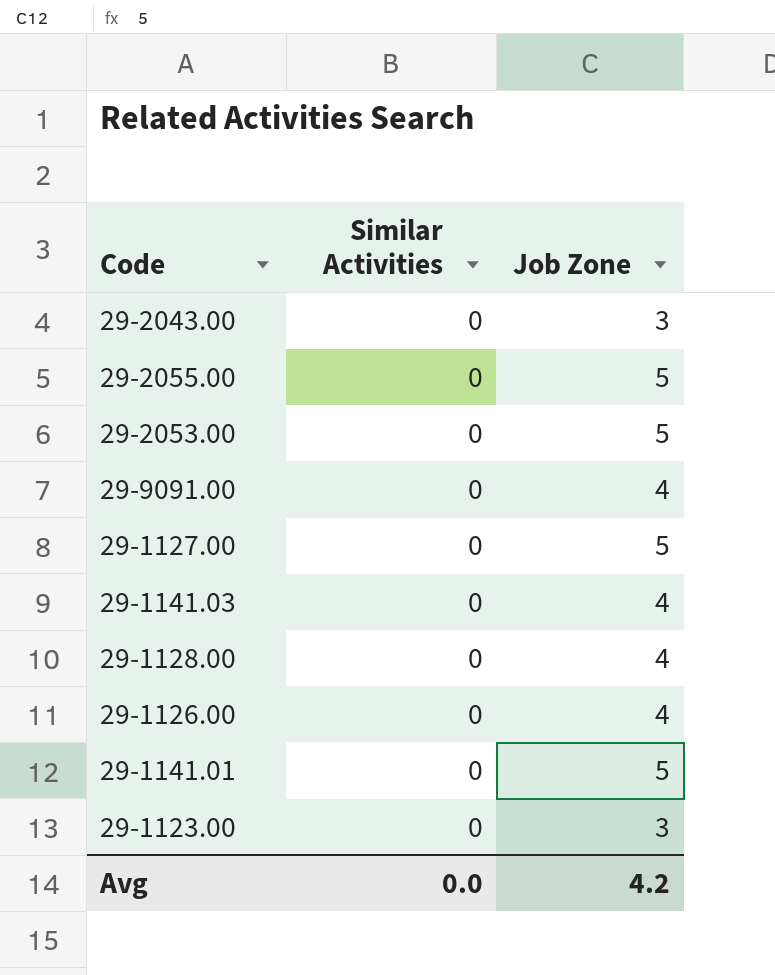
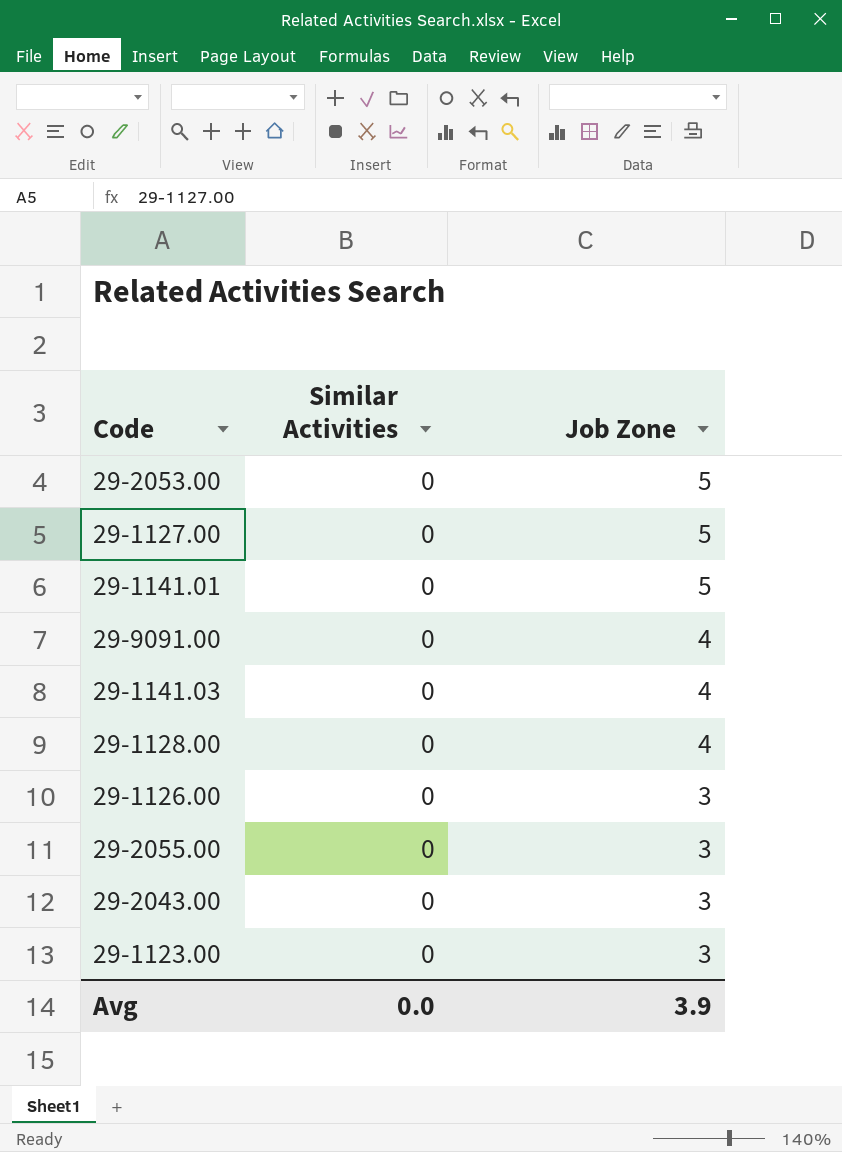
row order: none -> Job Zone descending
29-1126.00 | Job Zone: 4 -> 3
29-2055.00 | Job Zone: 5 -> 3
Avg | Job Zone: 4.2 -> 3.9

